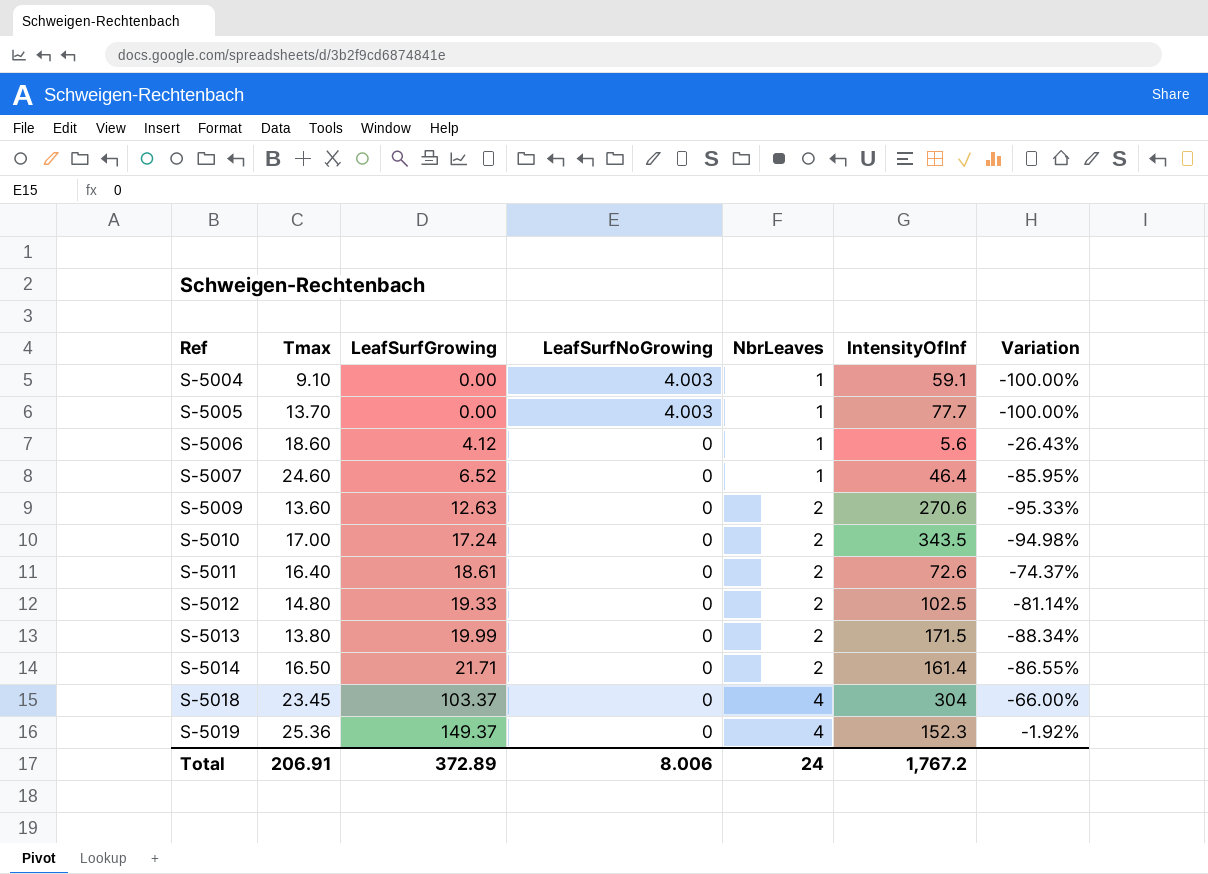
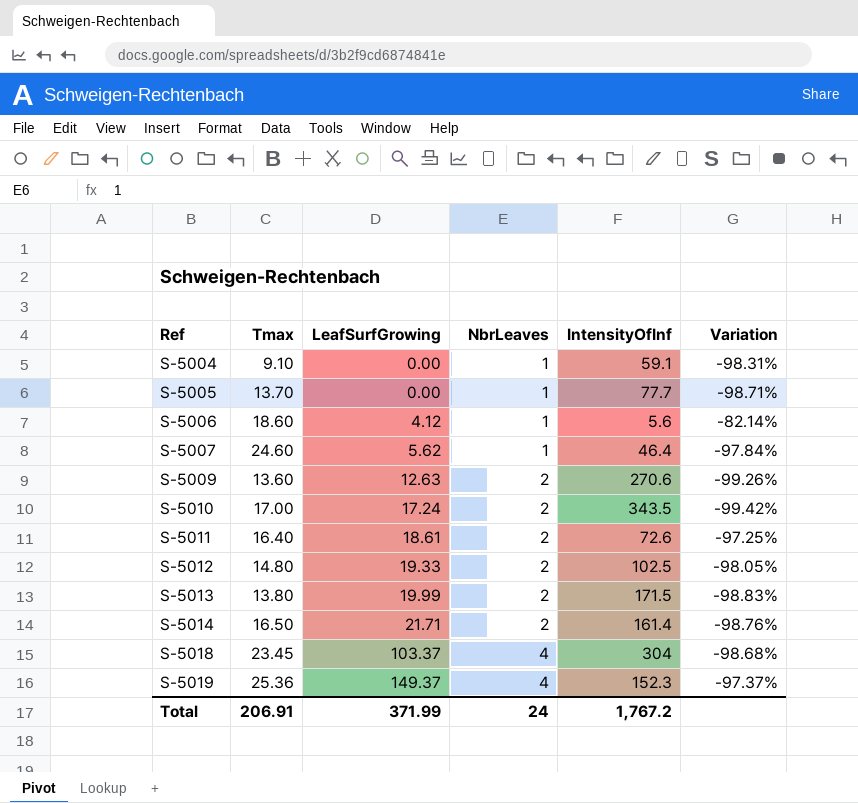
column LeafSurfNoGrowing | position: 4 -> none
column Variation | formula: ([LeafSurfGrowing] - [IntensityOfInf]) / [IntensityOfInf] -> ([NbrLeaves] - [IntensityOfInf]) / [IntensityOfInf]
S-5007 | LeafSurfGrowing: 6.52 -> 5.62
Total | LeafSurfGrowing: 372.89 -> 371.99

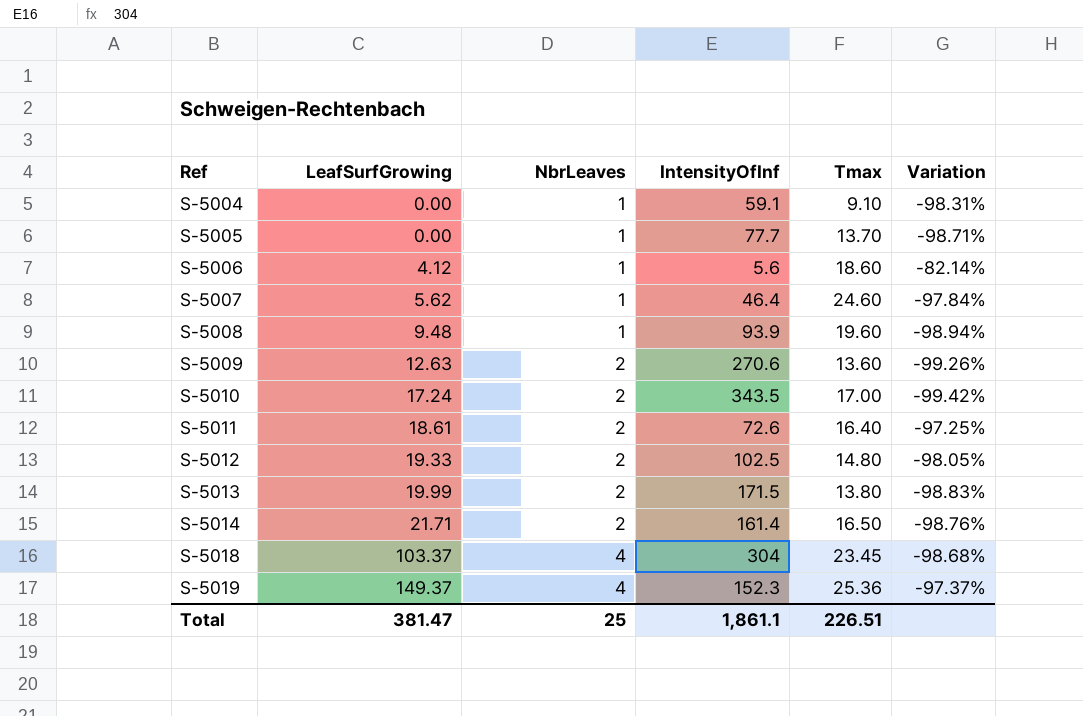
column Tmax | position: 2 -> 5
row S-5008: none -> 9.48 | 1 | 93.9 | 19.60 | -98.94%
Total | LeafSurfGrowing: 371.99 -> 381.47
Total | NbrLeaves: 24 -> 25
Total | IntensityOfInf: 1,767.2 -> 1,861.1
Total | Tmax: 206.91 -> 226.51

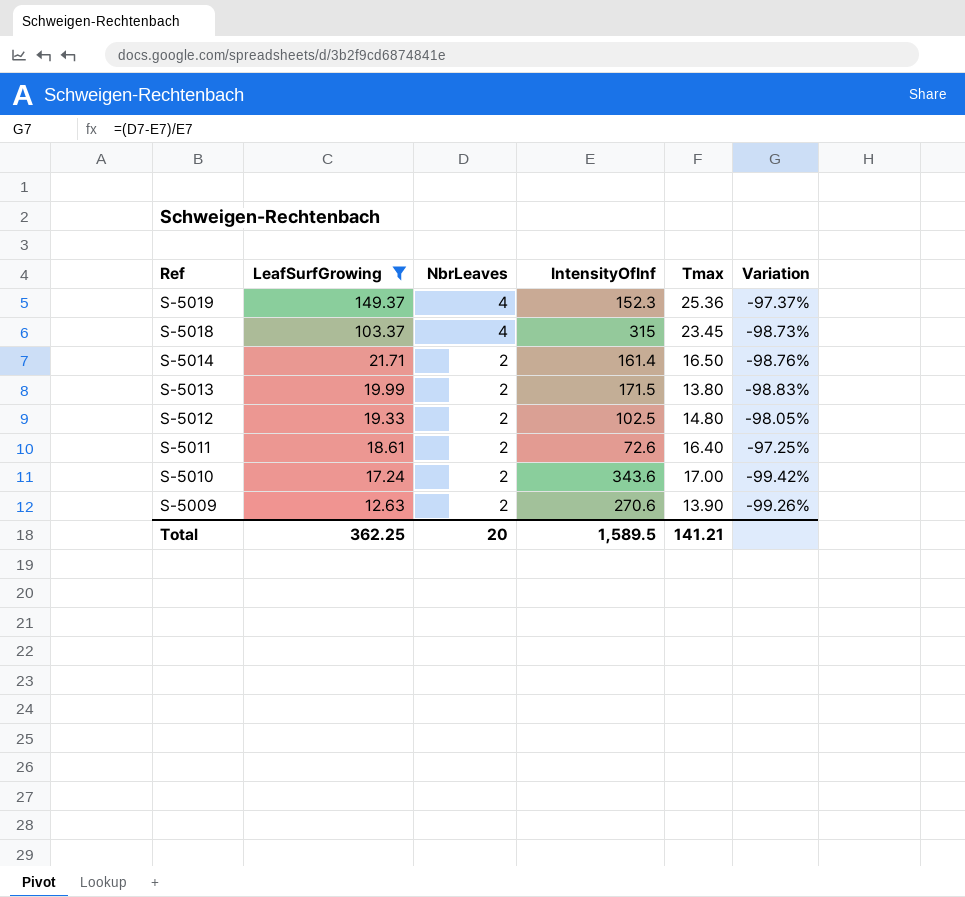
filter: none -> LeafSurfGrowing >= 12.63
row order: Ref ascending -> Ref descending
S-5018 | IntensityOfInf: 304 -> 315
S-5018 | Variation: -98.68% -> -98.73%
S-5010 | IntensityOfInf: 343.5 -> 343.6
S-5009 | Tmax: 13.60 -> 13.90
Total | LeafSurfGrowing: 381.47 -> 362.25
Total | NbrLeaves: 25 -> 20
Total | IntensityOfInf: 1,861.1 -> 1,589.5
Total | Tmax: 226.51 -> 141.21

